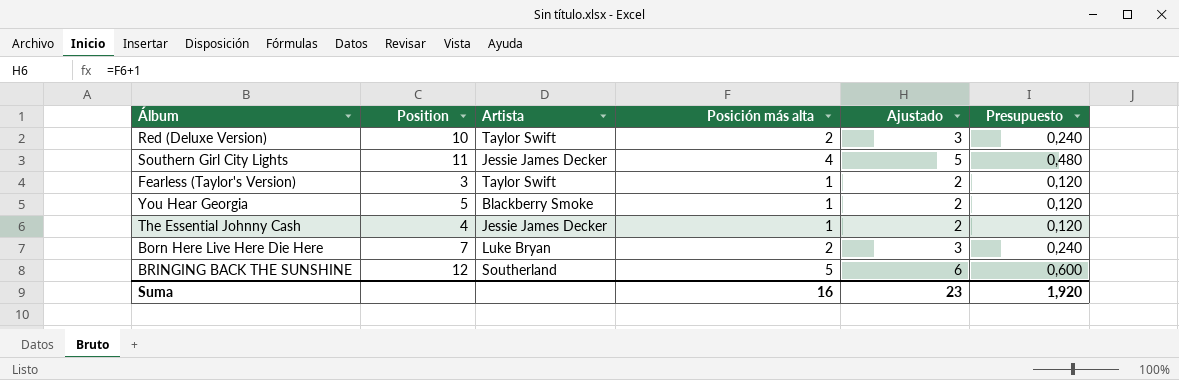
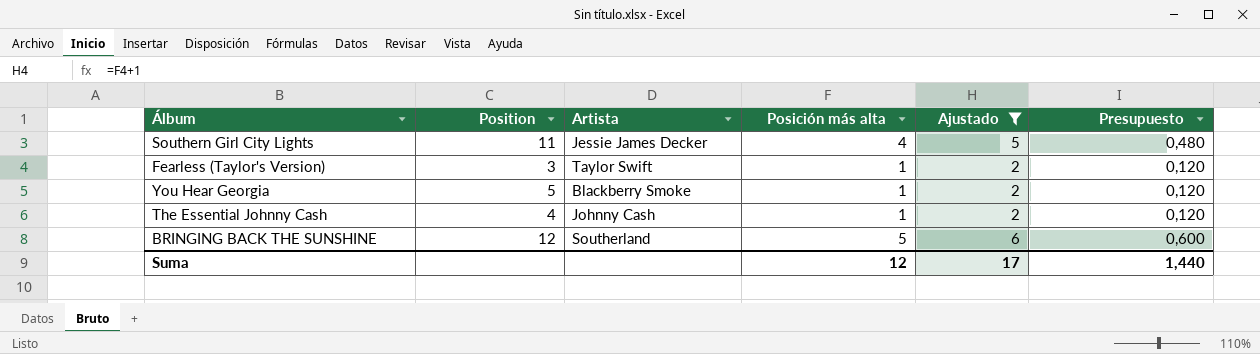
filter: none -> Ajustado != 3
The Essential Johnny Cash | Artista: Jessie James Decker -> Johnny Cash
Suma | Posición más alta: 16 -> 12
Suma | Ajustado: 23 -> 17
Suma | Presupuesto: 1,920 -> 1,440

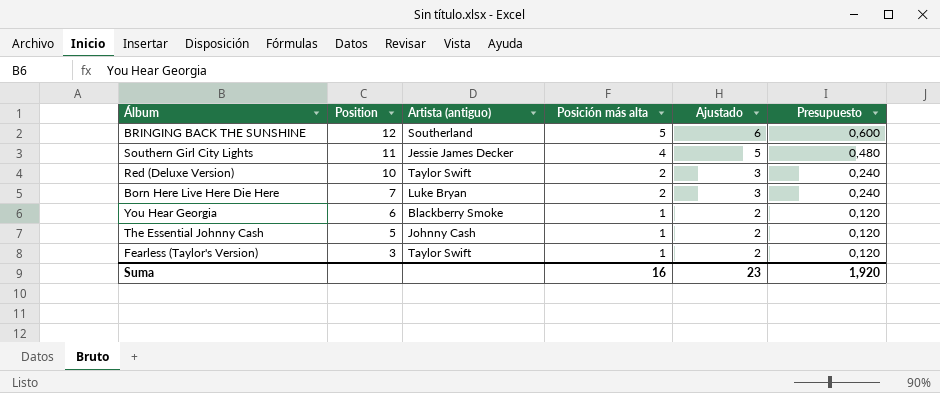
filter: Ajustado != 3 -> none
row order: none -> Position descending
column name: Artista -> Artista (antiguo)
You Hear Georgia | Position: 5 -> 6
The Essential Johnny Cash | Position: 4 -> 5
Suma | Posición más alta: 12 -> 16
Suma | Ajustado: 17 -> 23
Suma | Presupuesto: 1,440 -> 1,920

